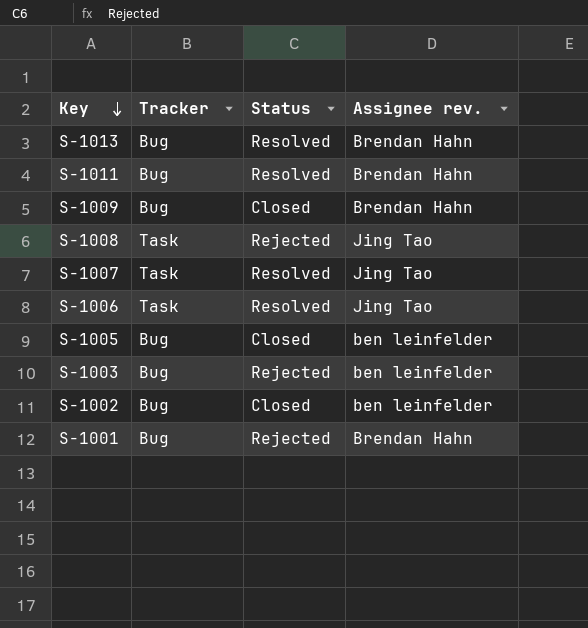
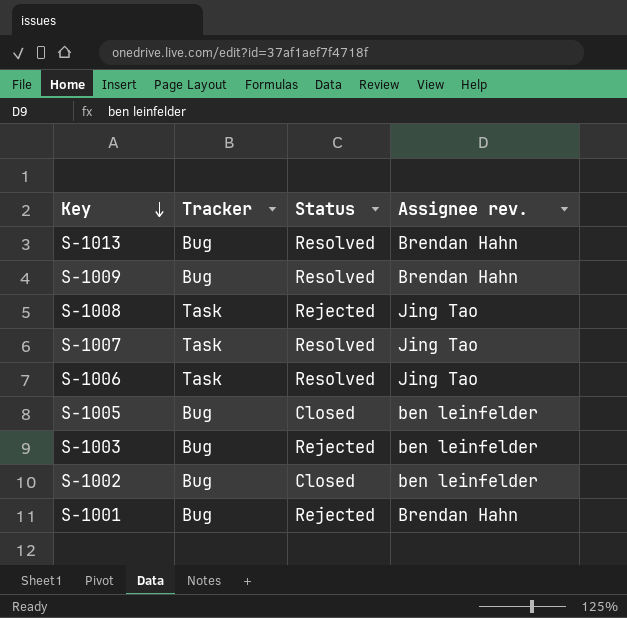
row S-1011: Bug | Resolved | Brendan Hahn -> none
S-1009 | Status: Closed -> Resolved

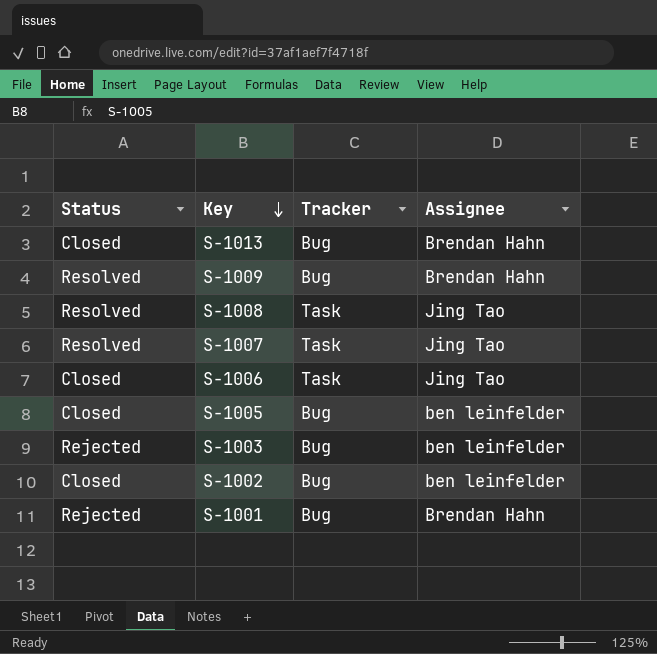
column Status | position: 3 -> 1
column name: Assignee rev. -> Assignee
S-1013 | Status: Resolved -> Closed
S-1008 | Status: Rejected -> Resolved
S-1006 | Status: Resolved -> Closed

